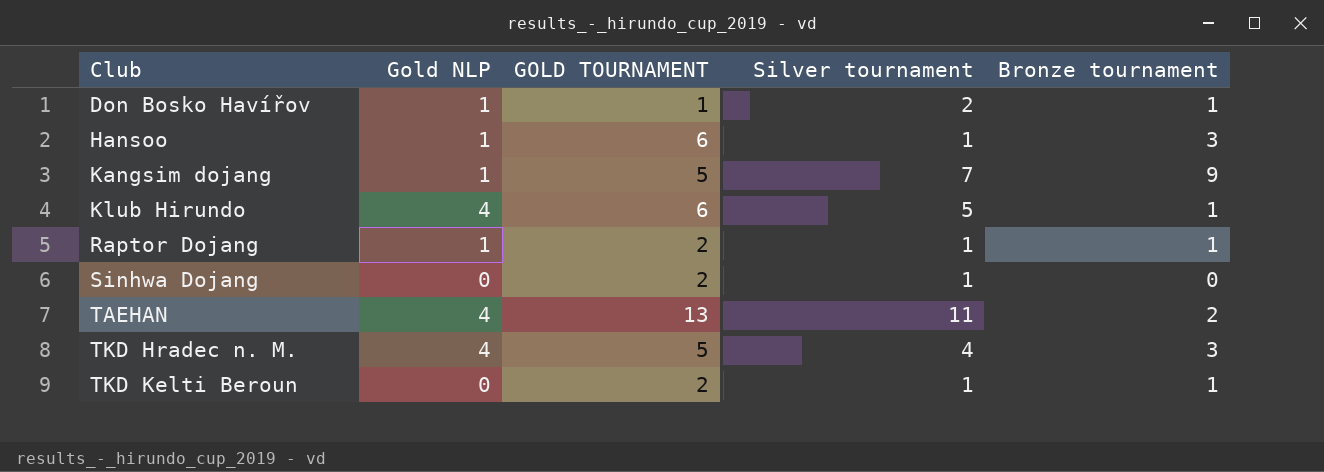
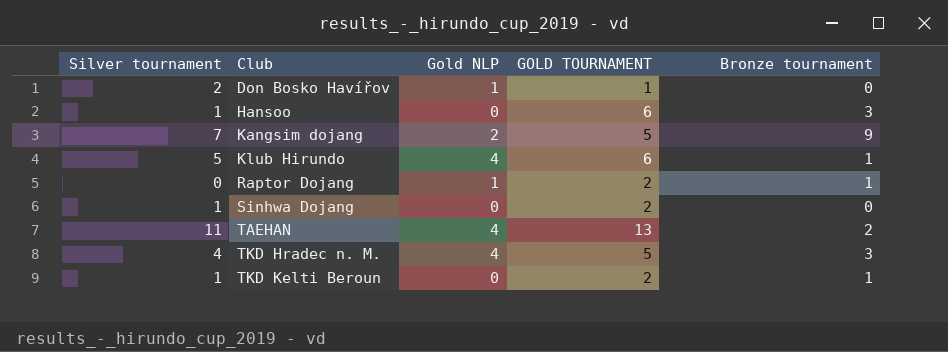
column Silver tournament | position: 4 -> 1
Don Bosko Havířov | Bronze tournament: 1 -> 0
Hansoo | Gold NLP: 1 -> 0
Kangsim dojang | Gold NLP: 1 -> 2
Raptor Dojang | Silver tournament: 1 -> 0

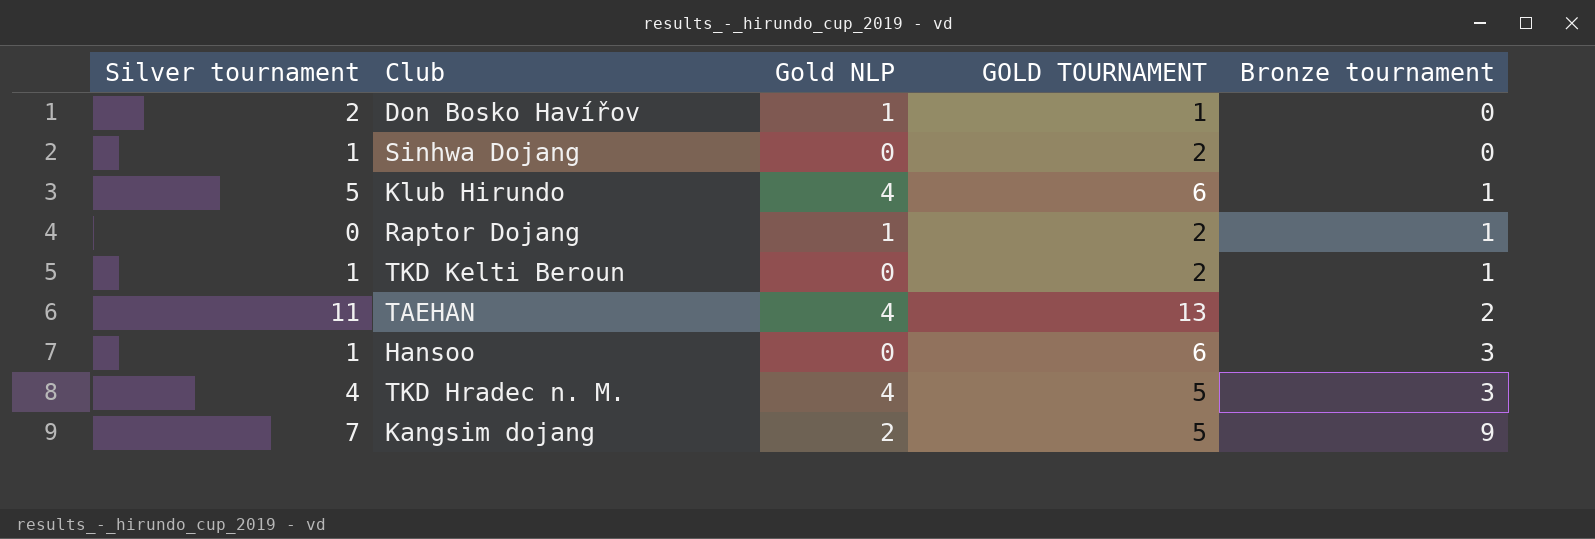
row order: Club ascending -> Bronze tournament ascending

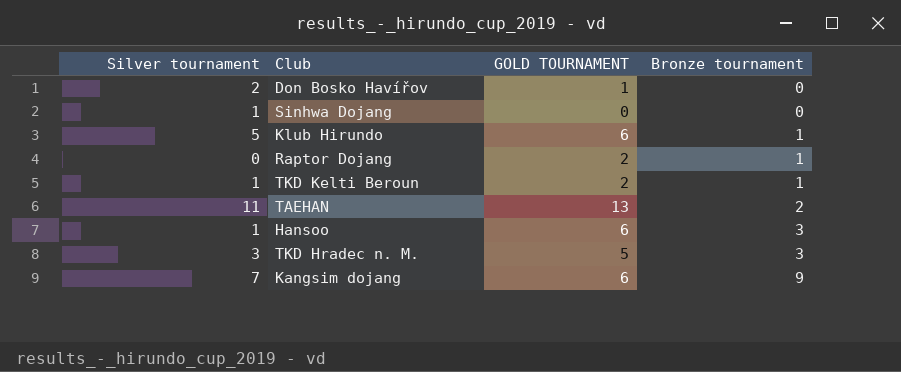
column Gold NLP | position: 3 -> none
Sinhwa Dojang | GOLD TOURNAMENT: 2 -> 0
TKD Hradec n. M. | Silver tournament: 4 -> 3
Kangsim dojang | GOLD TOURNAMENT: 5 -> 6

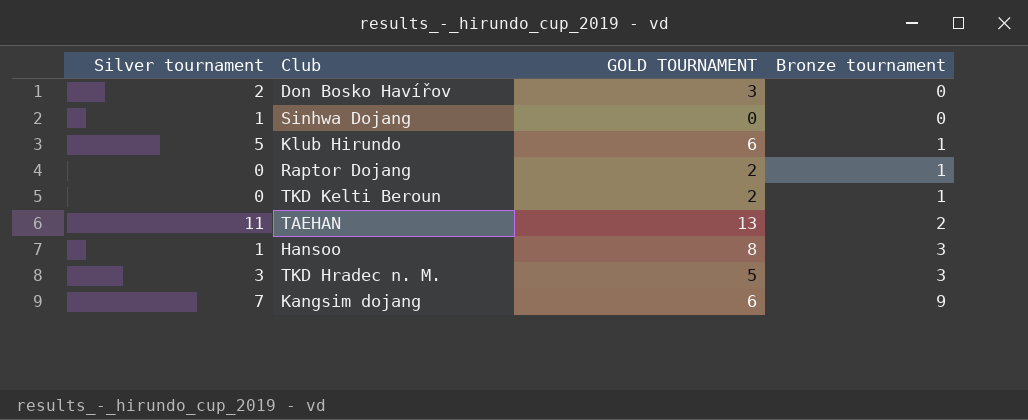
Don Bosko Havířov | GOLD TOURNAMENT: 1 -> 3
TKD Kelti Beroun | Silver tournament: 1 -> 0
Hansoo | GOLD TOURNAMENT: 6 -> 8

